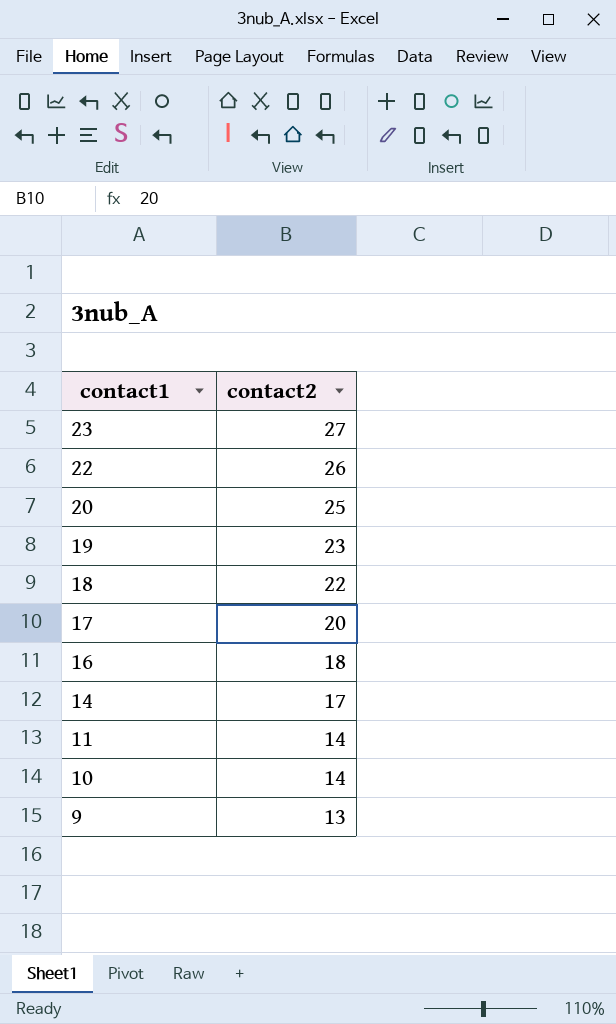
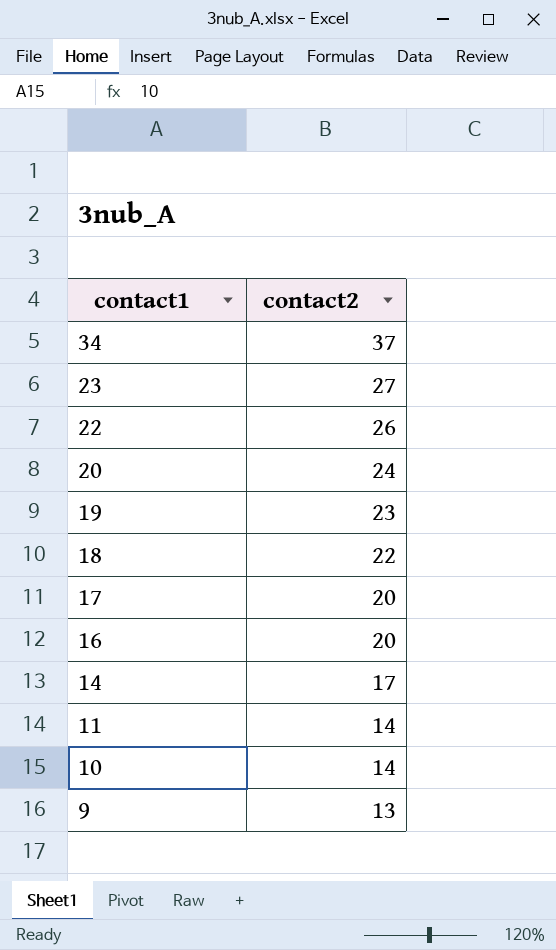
row 34: none -> 37
20 | contact2: 25 -> 24
16 | contact2: 18 -> 20

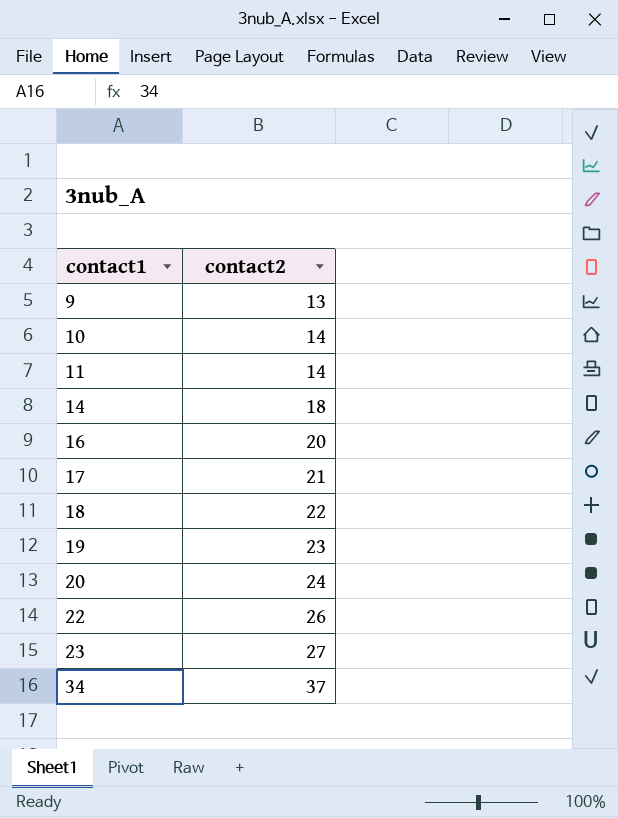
row order: contact1 descending -> contact1 ascending
14 | contact2: 17 -> 18
17 | contact2: 20 -> 21

